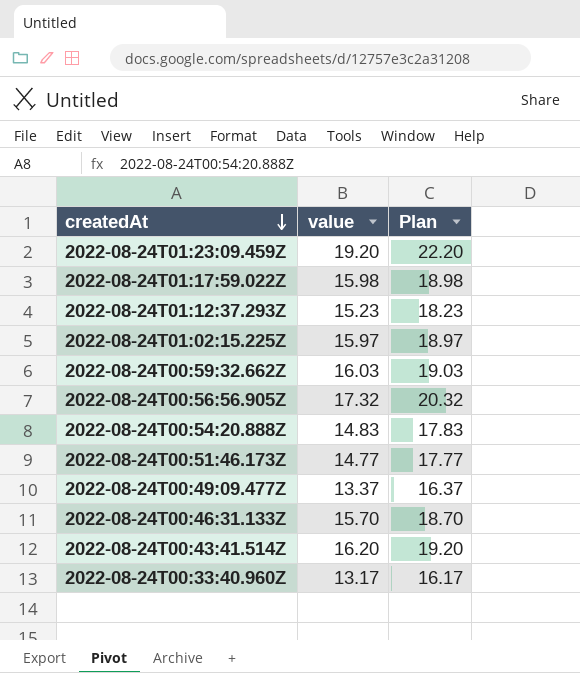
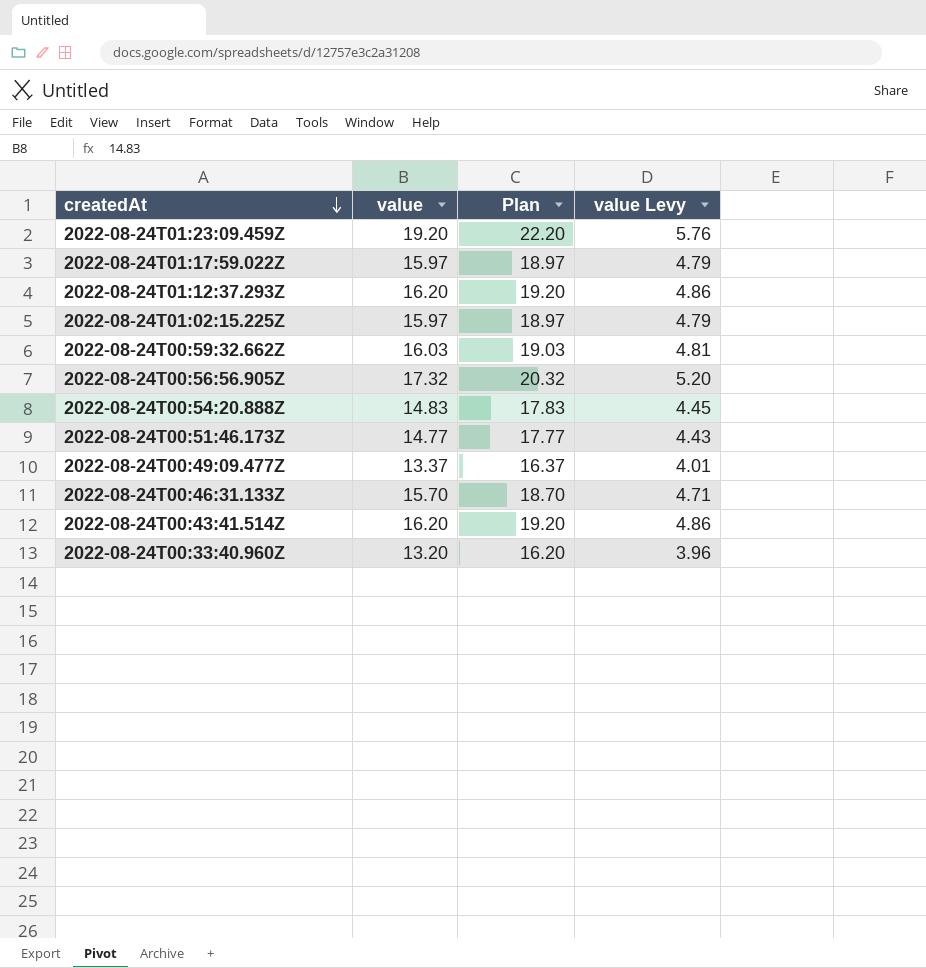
column value Levy | formula: none -> [value] * 0.3
2022-08-24T01:17:59.022Z | value: 15.98 -> 15.97
2022-08-24T01:17:59.022Z | Plan: 18.98 -> 18.97
2022-08-24T01:12:37.293Z | value: 15.23 -> 16.20
2022-08-24T01:12:37.293Z | Plan: 18.23 -> 19.20
2022-08-24T00:33:40.960Z | value: 13.17 -> 13.20
2022-08-24T00:33:40.960Z | Plan: 16.17 -> 16.20

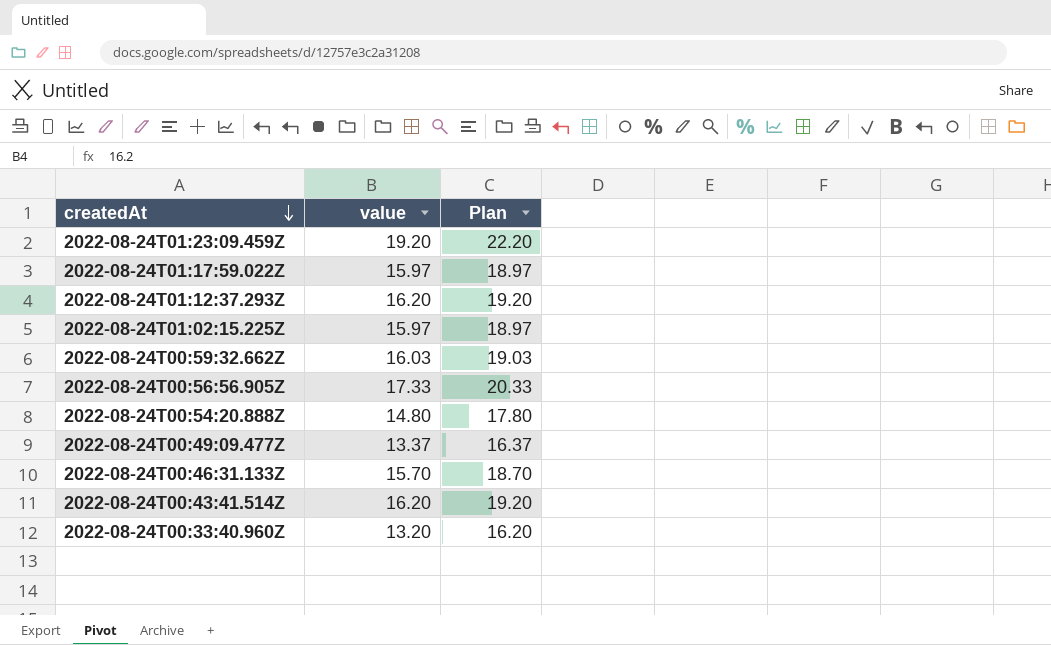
column value Levy | formula: [value] * 0.3 -> none
row 2022-08-24T00:51:46.173Z: 14.77 | 17.77 | 4.43 -> none
2022-08-24T00:56:56.905Z | value: 17.32 -> 17.33
2022-08-24T00:56:56.905Z | Plan: 20.32 -> 20.33
2022-08-24T00:54:20.888Z | value: 14.83 -> 14.80
2022-08-24T00:54:20.888Z | Plan: 17.83 -> 17.80

